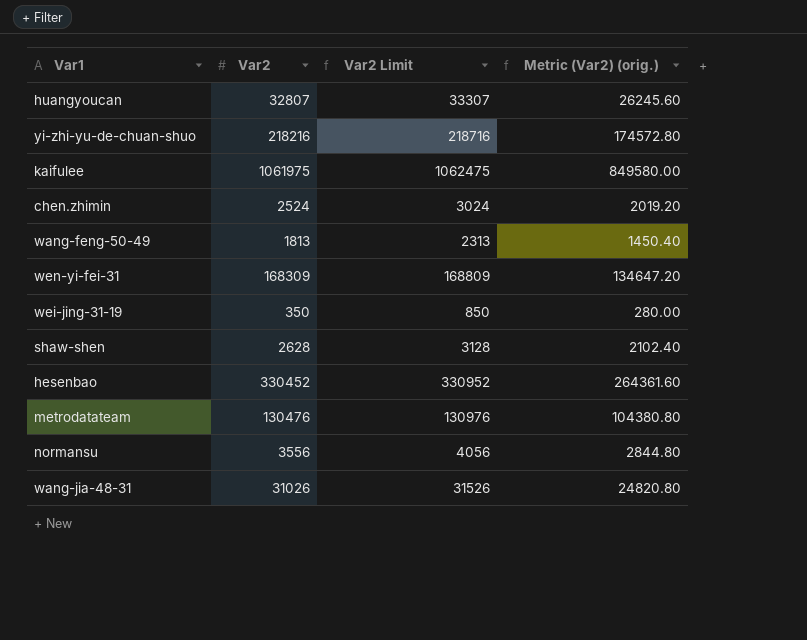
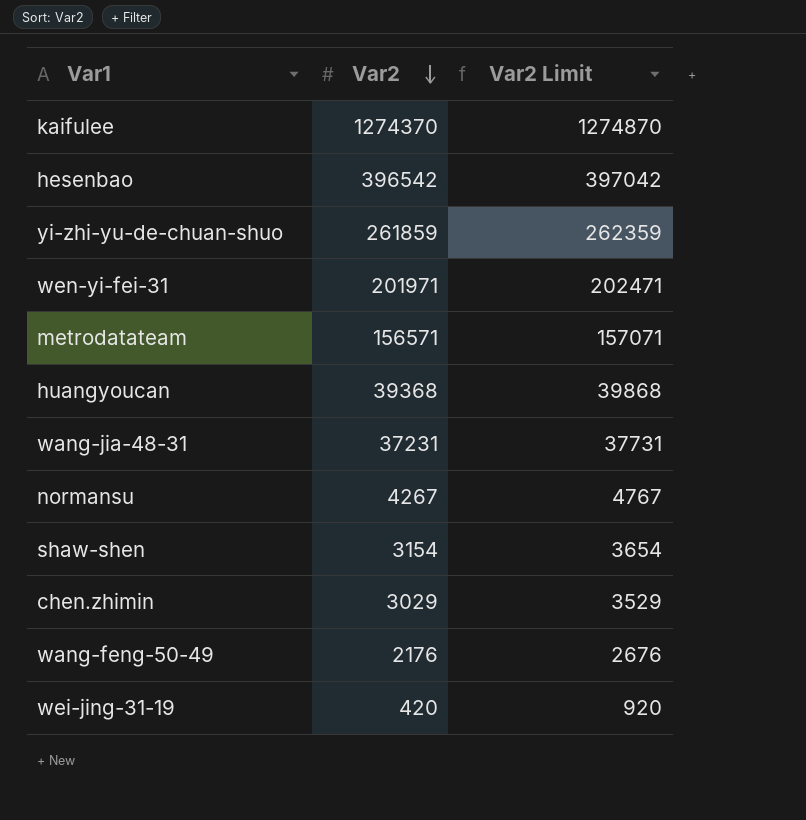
row order: none -> Var2 descending
column Metric (Var2) (orig.) | formula: [Var2] * 0.8 -> none
kaifulee | Var2: 1061975 -> 1274370
kaifulee | Var2 Limit: 1062475 -> 1274870
hesenbao | Var2: 330452 -> 396542
hesenbao | Var2 Limit: 330952 -> 397042
yi-zhi-yu-de-chuan-shuo | Var2: 218216 -> 261859
yi-zhi-yu-de-chuan-shuo | Var2 Limit: 218716 -> 262359
wen-yi-fei-31 | Var2: 168309 -> 201971
wen-yi-fei-31 | Var2 Limit: 168809 -> 202471
metrodatateam | Var2: 130476 -> 156571
metrodatateam | Var2 Limit: 130976 -> 157071
huangyoucan | Var2: 32807 -> 39368
huangyoucan | Var2 Limit: 33307 -> 39868
wang-jia-48-31 | Var2: 31026 -> 37231
wang-jia-48-31 | Var2 Limit: 31526 -> 37731
normansu | Var2: 3556 -> 4267
normansu | Var2 Limit: 4056 -> 4767
shaw-shen | Var2: 2628 -> 3154
shaw-shen | Var2 Limit: 3128 -> 3654
chen.zhimin | Var2: 2524 -> 3029
chen.zhimin | Var2 Limit: 3024 -> 3529
wang-feng-50-49 | Var2: 1813 -> 2176
wang-feng-50-49 | Var2 Limit: 2313 -> 2676
wei-jing-31-19 | Var2: 350 -> 420
wei-jing-31-19 | Var2 Limit: 850 -> 920

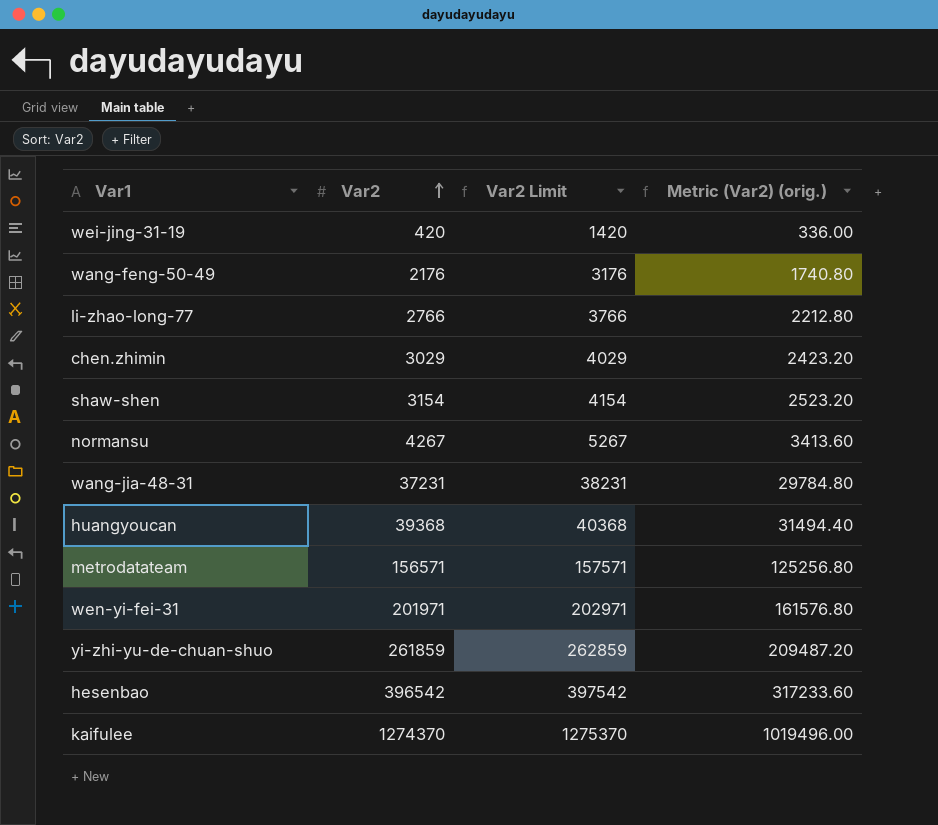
row order: Var2 descending -> Var2 ascending
column Var2 Limit | formula: [Var2] + 500 -> [Var2] + 1000
column Metric (Var2) (orig.) | formula: none -> [Var2] * 0.8
row li-zhao-long-77: none -> 2766 | 3766 | 2212.80

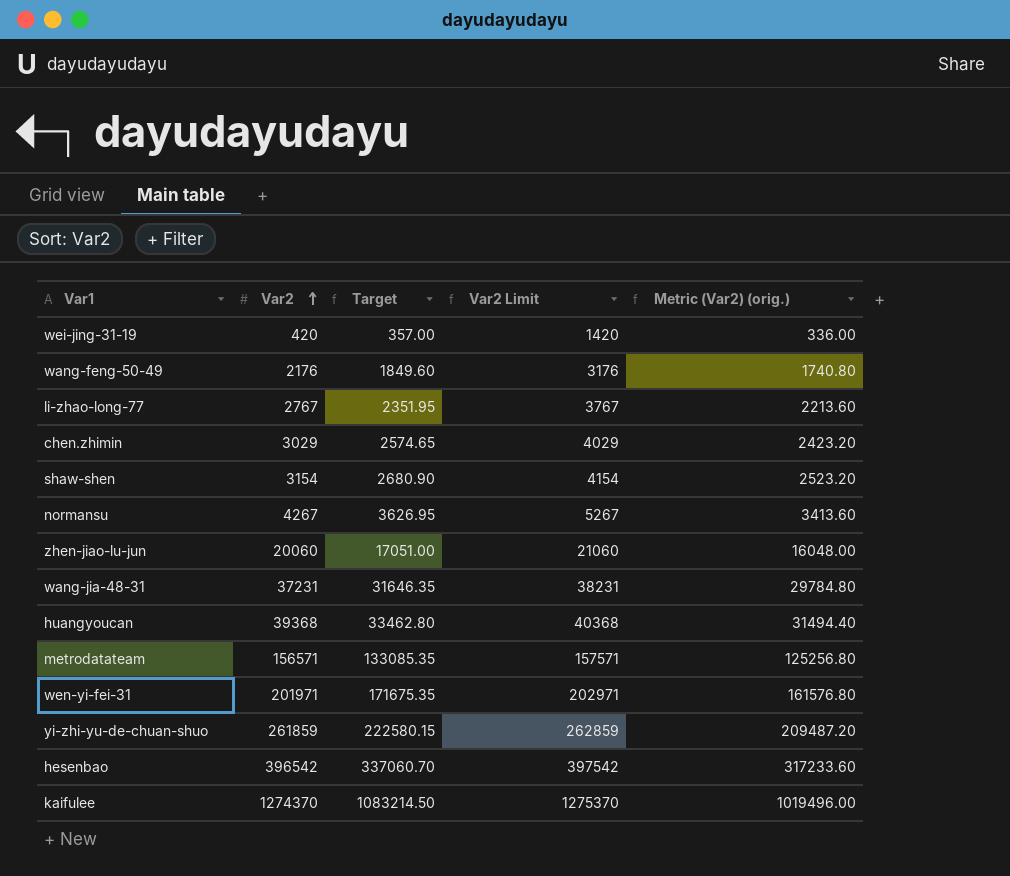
column Target | formula: none -> [Var2] * 0.85
li-zhao-long-77 | Var2: 2766 -> 2767
li-zhao-long-77 | Var2 Limit: 3766 -> 3767
li-zhao-long-77 | Metric (Var2) (orig.): 2212.80 -> 2213.60
row zhen-jiao-lu-jun: none -> 20060 | 17051.00 | 21060 | 16048.00

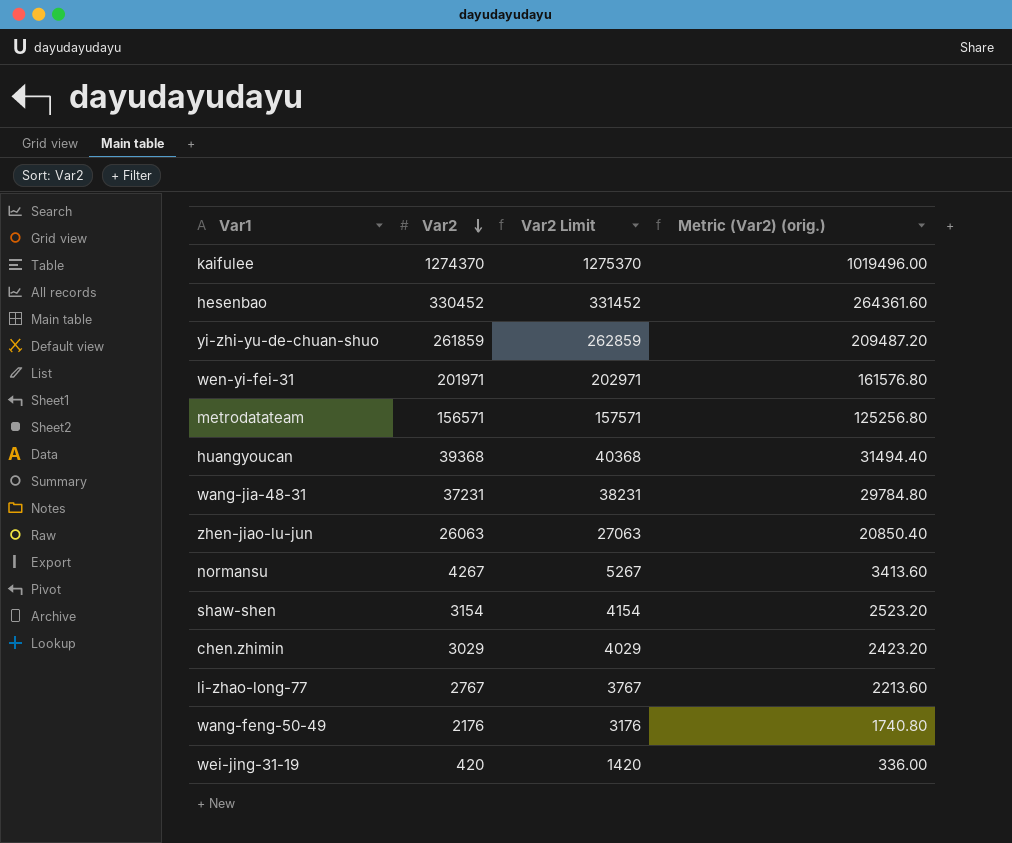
row order: Var2 ascending -> Var2 descending
column Target | formula: [Var2] * 0.85 -> none
hesenbao | Var2: 396542 -> 330452
hesenbao | Var2 Limit: 397542 -> 331452
hesenbao | Metric (Var2) (orig.): 317233.60 -> 264361.60
zhen-jiao-lu-jun | Var2: 20060 -> 26063
zhen-jiao-lu-jun | Var2 Limit: 21060 -> 27063
zhen-jiao-lu-jun | Metric (Var2) (orig.): 16048.00 -> 20850.40

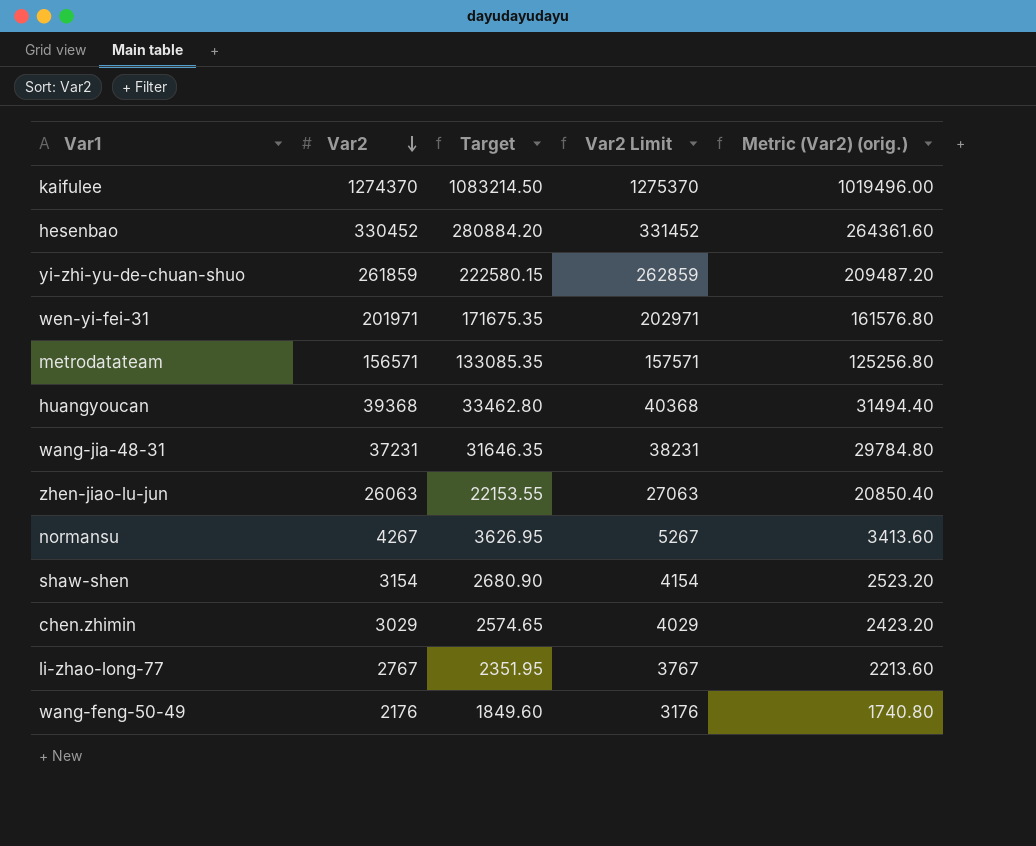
column Target | formula: none -> [Var2] * 0.85
row wei-jing-31-19: 420 | 1420 | 336.00 -> none

